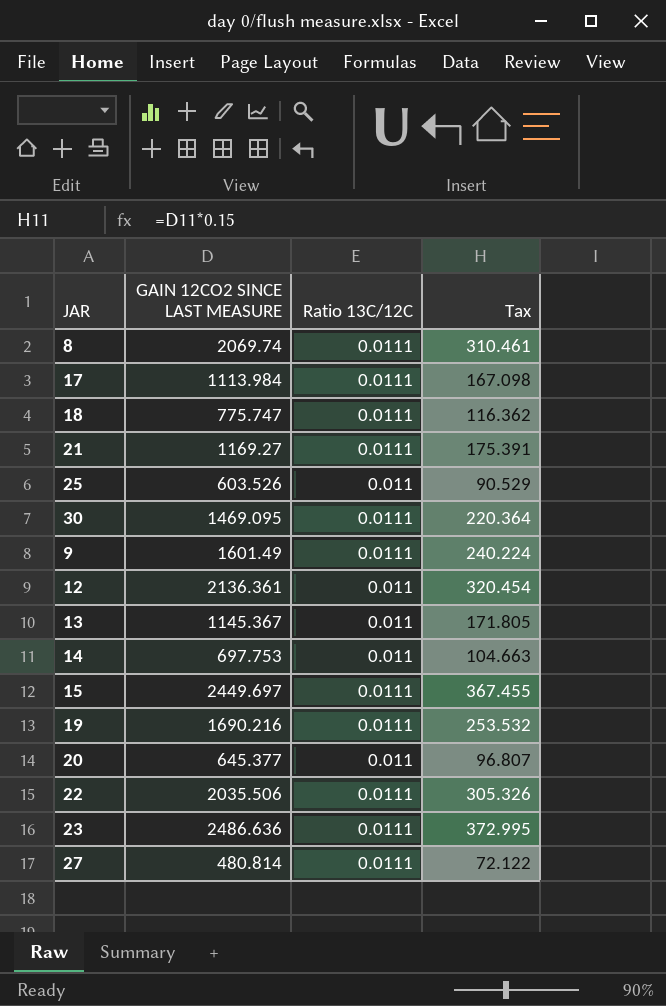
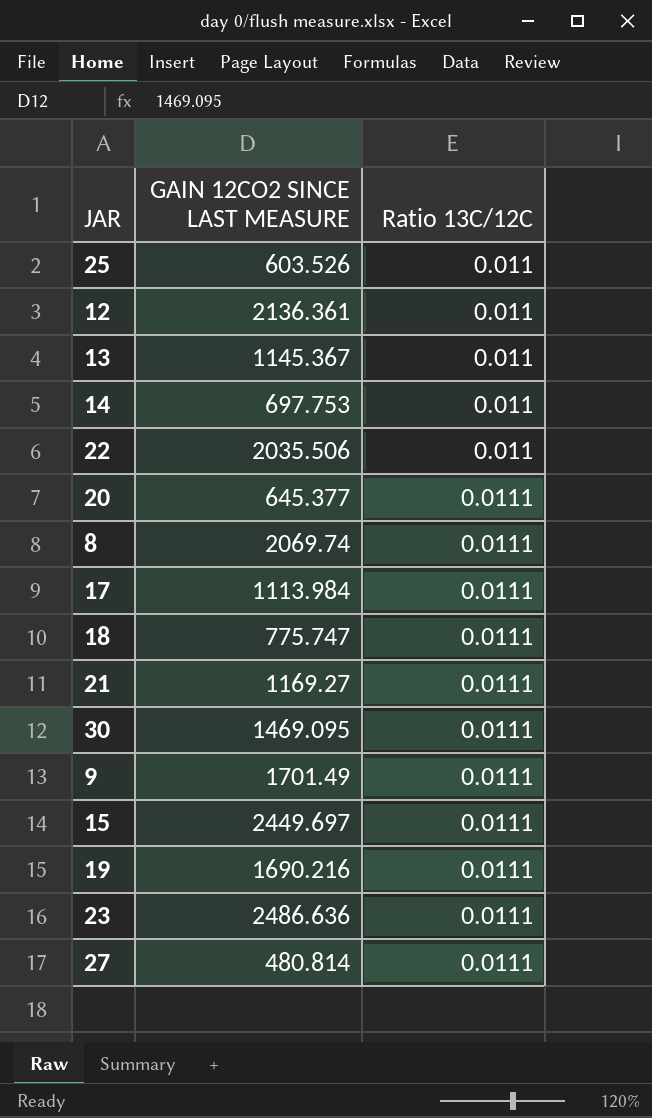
row order: none -> Ratio 13C/12C ascending
column Tax | formula: [GAIN 12CO2 SINCE LAST MEASURE] * 0.15 -> none
22 | Ratio 13C/12C: 0.0111 -> 0.011
20 | Ratio 13C/12C: 0.011 -> 0.0111
9 | GAIN 12CO2 SINCE LAST MEASURE: 1601.49 -> 1701.49

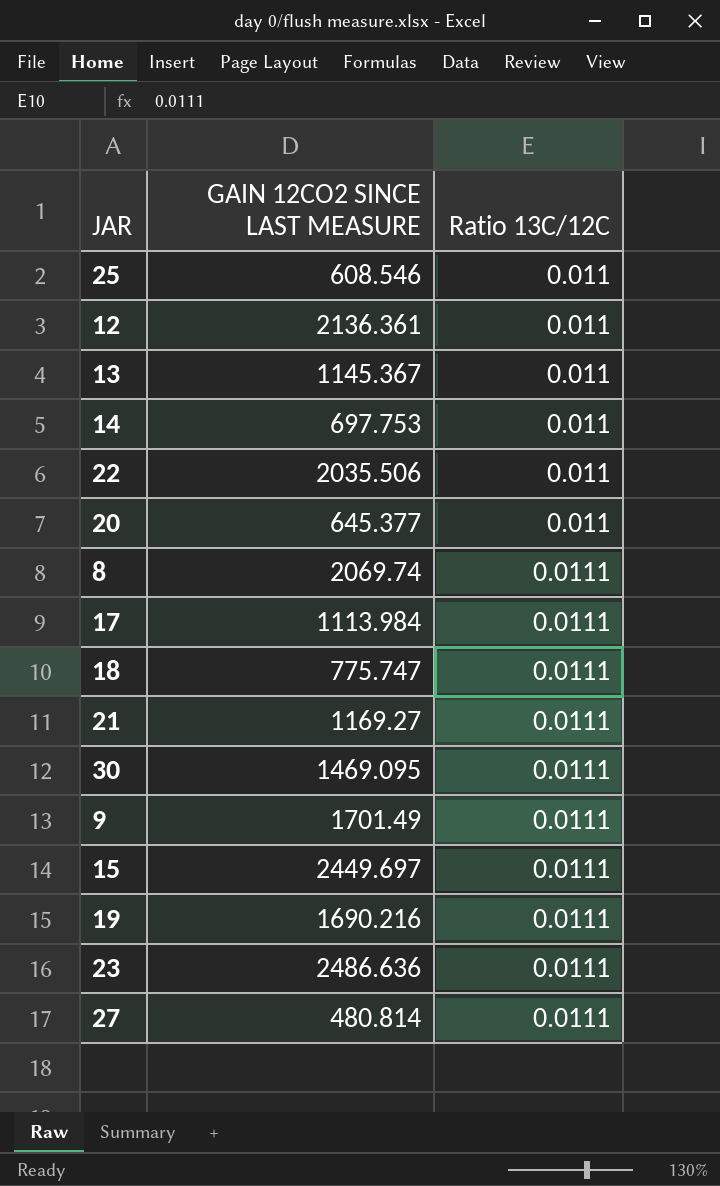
25 | GAIN 12CO2 SINCE LAST MEASURE: 603.526 -> 608.546
20 | Ratio 13C/12C: 0.0111 -> 0.011

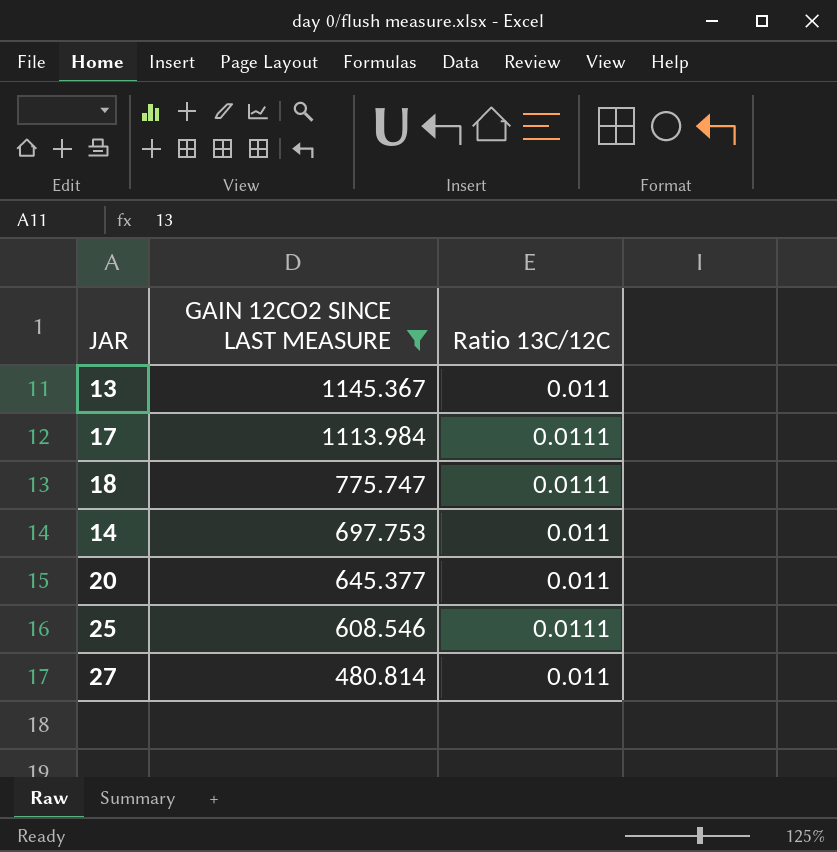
filter: none -> GAIN 12CO2 SINCE LAST MEASURE <= 1145.367
row order: Ratio 13C/12C ascending -> GAIN 12CO2 SINCE LAST MEASURE descending
25 | Ratio 13C/12C: 0.011 -> 0.0111
27 | Ratio 13C/12C: 0.0111 -> 0.011

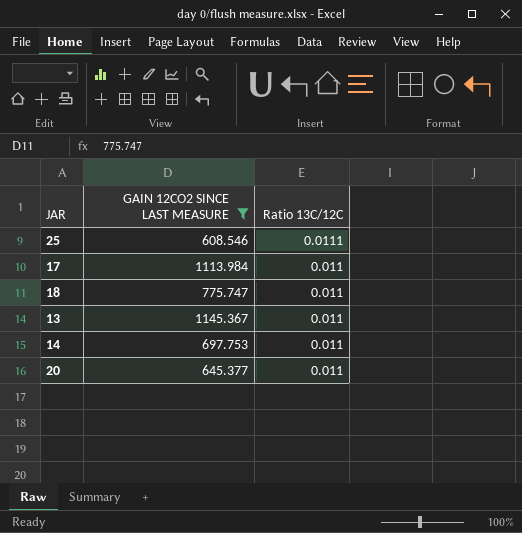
row order: GAIN 12CO2 SINCE LAST MEASURE descending -> Ratio 13C/12C descending
row 27: 480.814 | 0.011 -> none
17 | Ratio 13C/12C: 0.0111 -> 0.011
18 | Ratio 13C/12C: 0.0111 -> 0.011

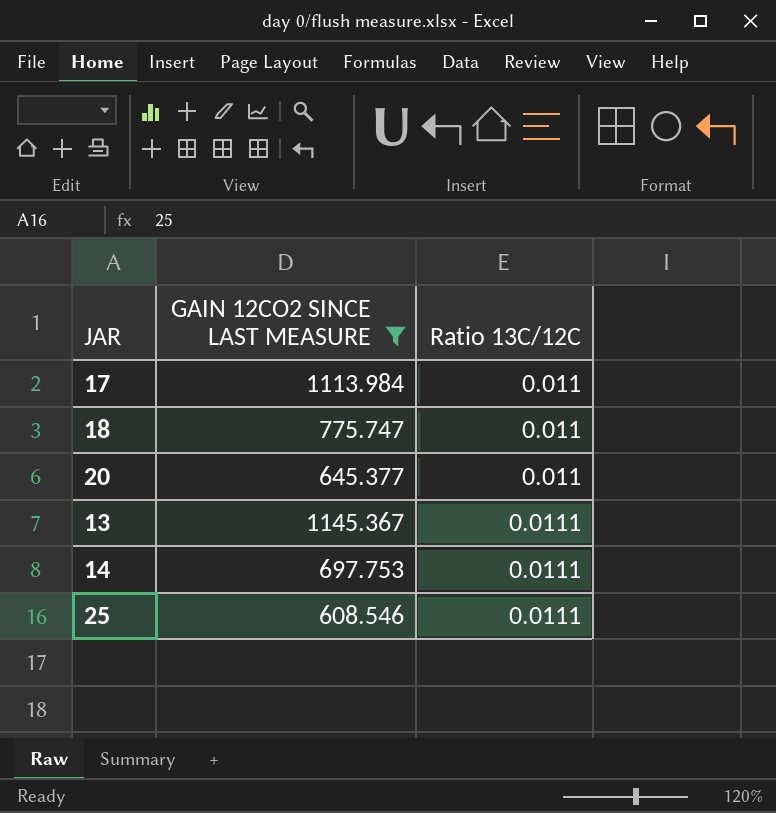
row order: Ratio 13C/12C descending -> Ratio 13C/12C ascending
13 | Ratio 13C/12C: 0.011 -> 0.0111
14 | Ratio 13C/12C: 0.011 -> 0.0111

